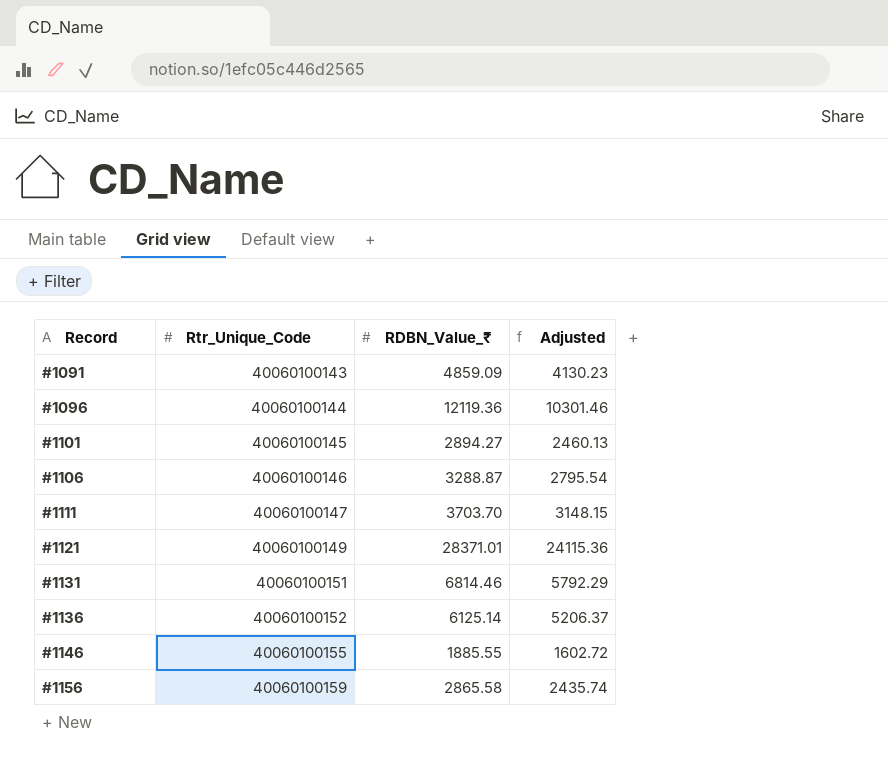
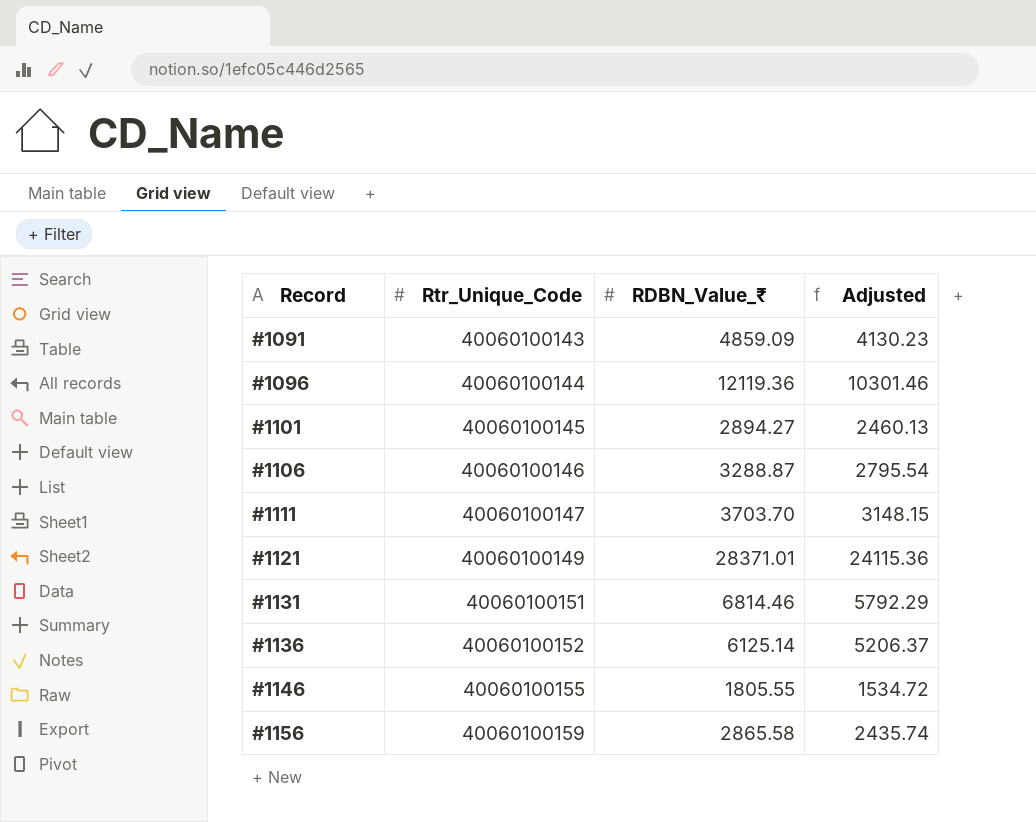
#1146 | RDBN_Value_₹: 1885.55 -> 1805.55
#1146 | Adjusted: 1602.72 -> 1534.72

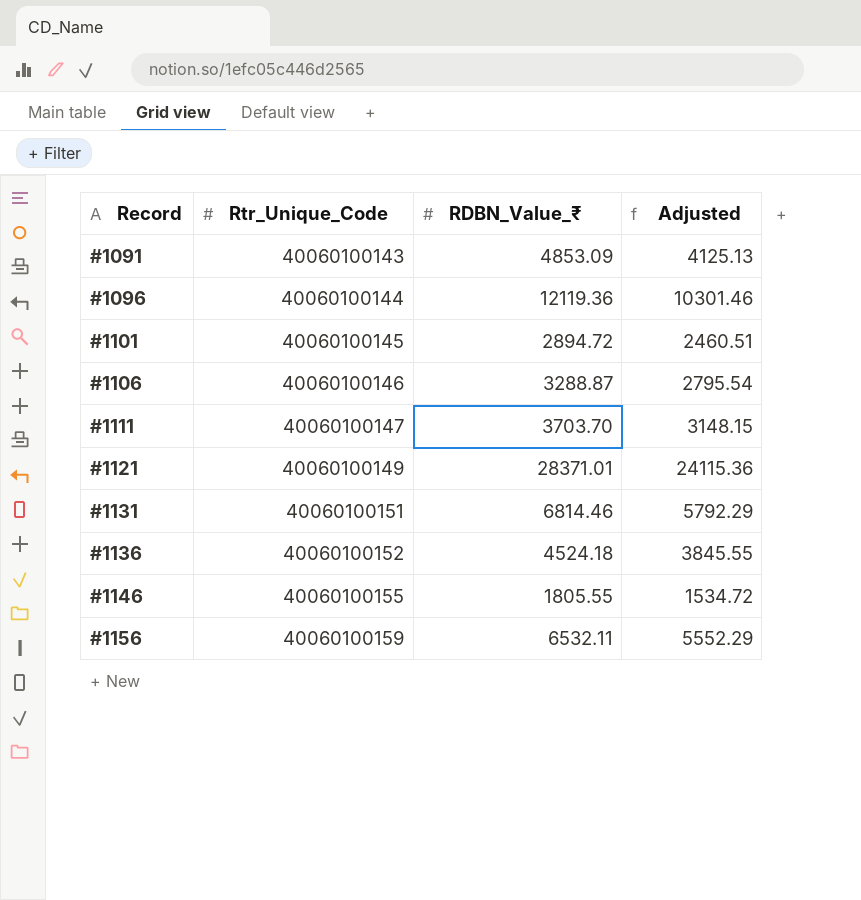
#1091 | RDBN_Value_₹: 4859.09 -> 4853.09
#1091 | Adjusted: 4130.23 -> 4125.13
#1101 | RDBN_Value_₹: 2894.27 -> 2894.72
#1101 | Adjusted: 2460.13 -> 2460.51
#1136 | RDBN_Value_₹: 6125.14 -> 4524.18
#1136 | Adjusted: 5206.37 -> 3845.55
#1156 | RDBN_Value_₹: 2865.58 -> 6532.11
#1156 | Adjusted: 2435.74 -> 5552.29

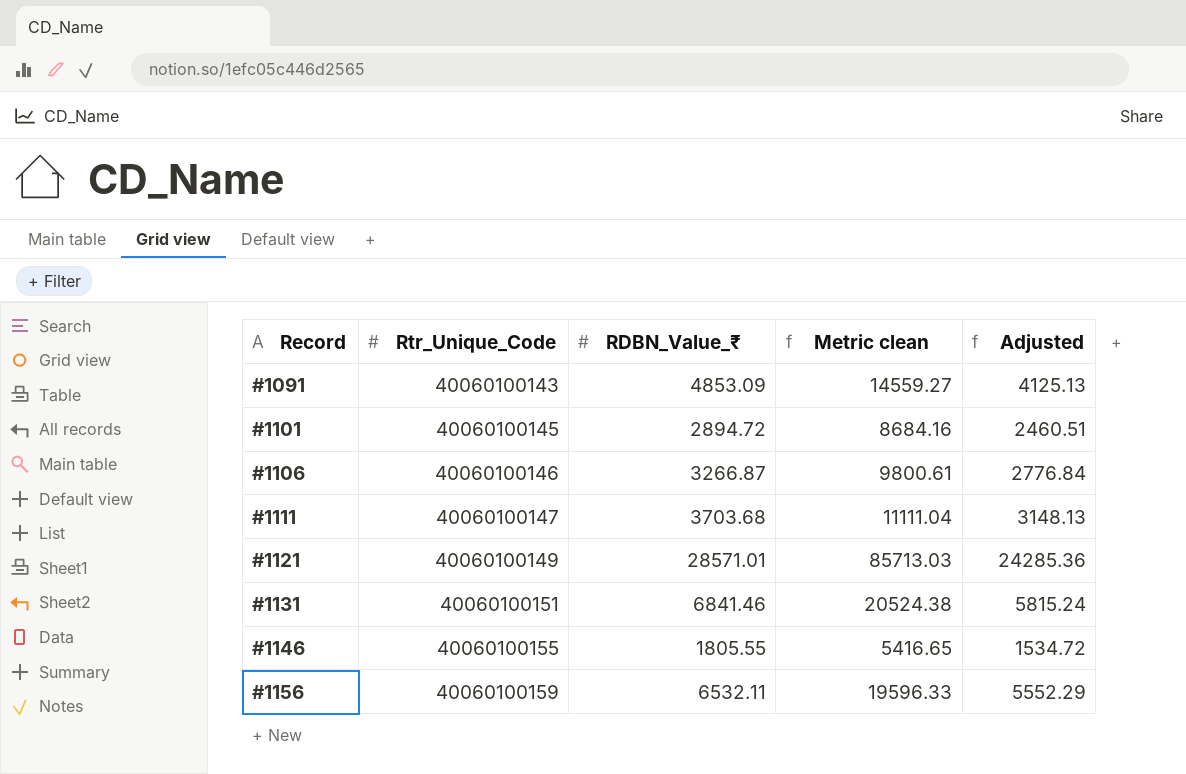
column Metric clean | formula: none -> [RDBN_Value_₹] * 3
row #1096: 40060100144 | 12119.36 | 10301.46 -> none
row #1136: 40060100152 | 4524.18 | 3845.55 -> none
#1106 | RDBN_Value_₹: 3288.87 -> 3266.87
#1106 | Adjusted: 2795.54 -> 2776.84
#1111 | RDBN_Value_₹: 3703.70 -> 3703.68
#1111 | Adjusted: 3148.15 -> 3148.13
#1121 | RDBN_Value_₹: 28371.01 -> 28571.01
#1121 | Adjusted: 24115.36 -> 24285.36
#1131 | RDBN_Value_₹: 6814.46 -> 6841.46
#1131 | Adjusted: 5792.29 -> 5815.24

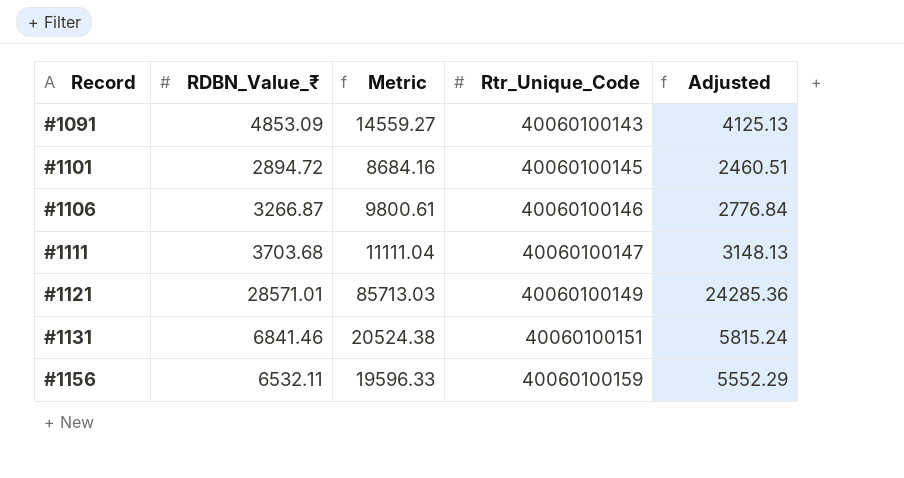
column name: Metric clean -> Metric
column Rtr_Unique_Code | position: 2 -> 4
row #1146: 40060100155 | 1805.55 | 5416.65 | 1534.72 -> none

